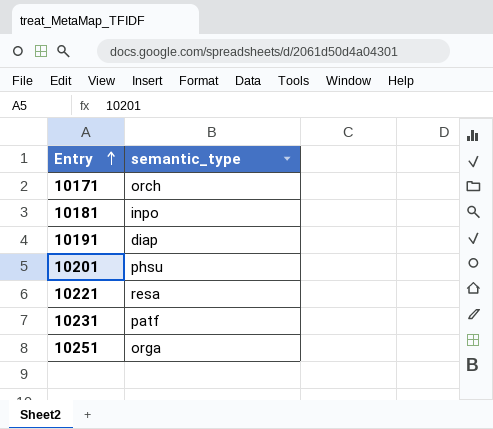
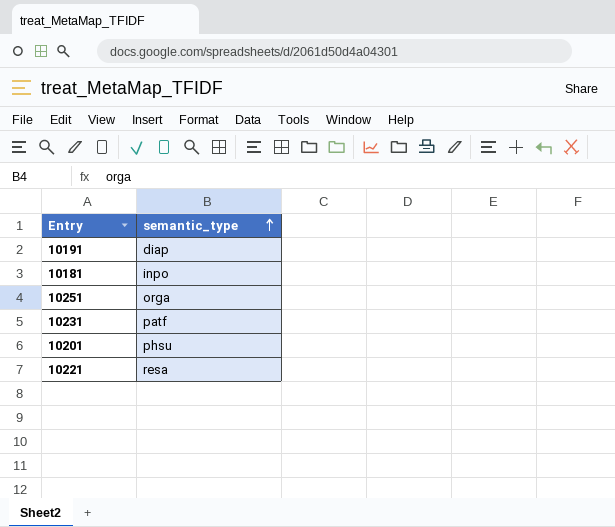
row order: Entry ascending -> semantic_type ascending
row 10171: orch -> none

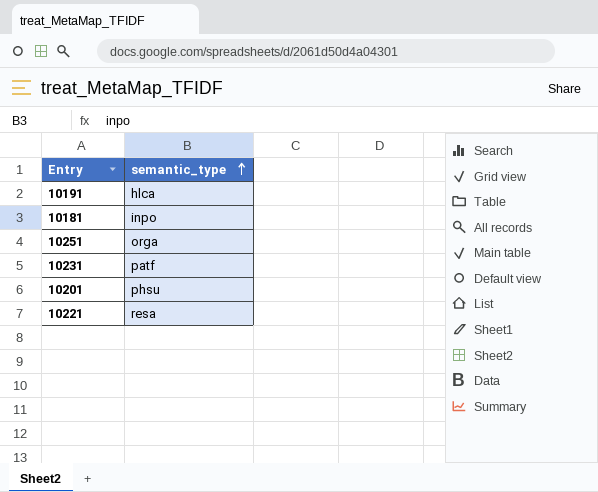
10191 | semantic_type: diap -> hlca

